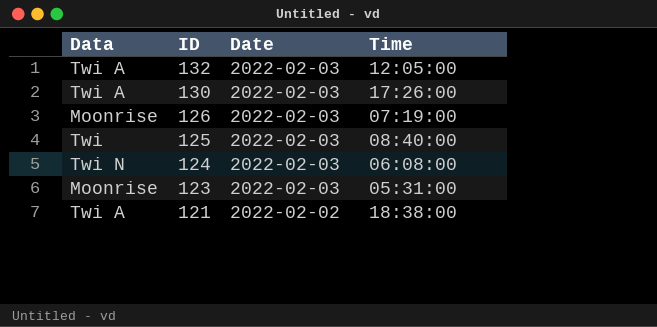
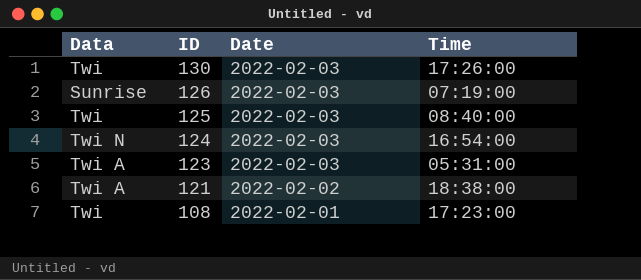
row 132: Twi A | 2022-02-03 | 12:05:00 -> none
130 | Data: Twi A -> Twi
126 | Data: Moonrise -> Sunrise
124 | Time: 06:08:00 -> 16:54:00
123 | Data: Moonrise -> Twi A
row 108: none -> Twi | 2022-02-01 | 17:23:00

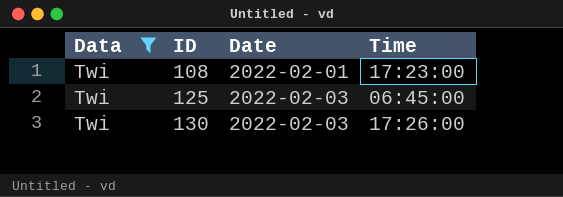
filter: none -> Data = Twi
row order: ID descending -> ID ascending
125 | Time: 08:40:00 -> 06:45:00

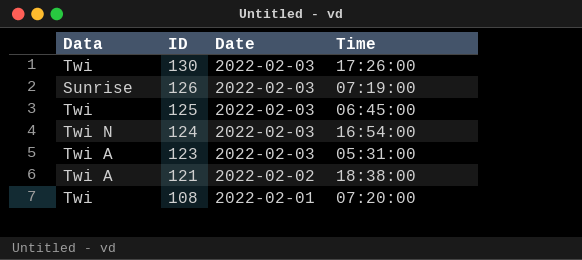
filter: Data = Twi -> none
row order: ID ascending -> ID descending
108 | Time: 17:23:00 -> 07:20:00

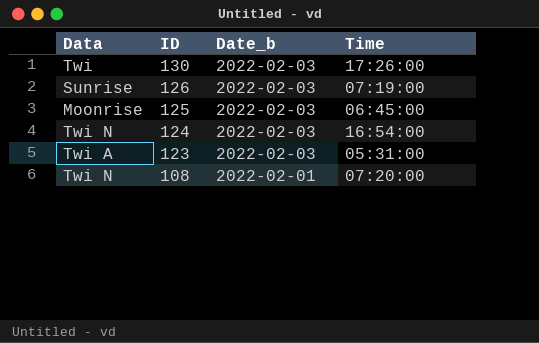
column name: Date -> Date_b
row 121: Twi A | 2022-02-02 | 18:38:00 -> none
125 | Data: Twi -> Moonrise
108 | Data: Twi -> Twi N

